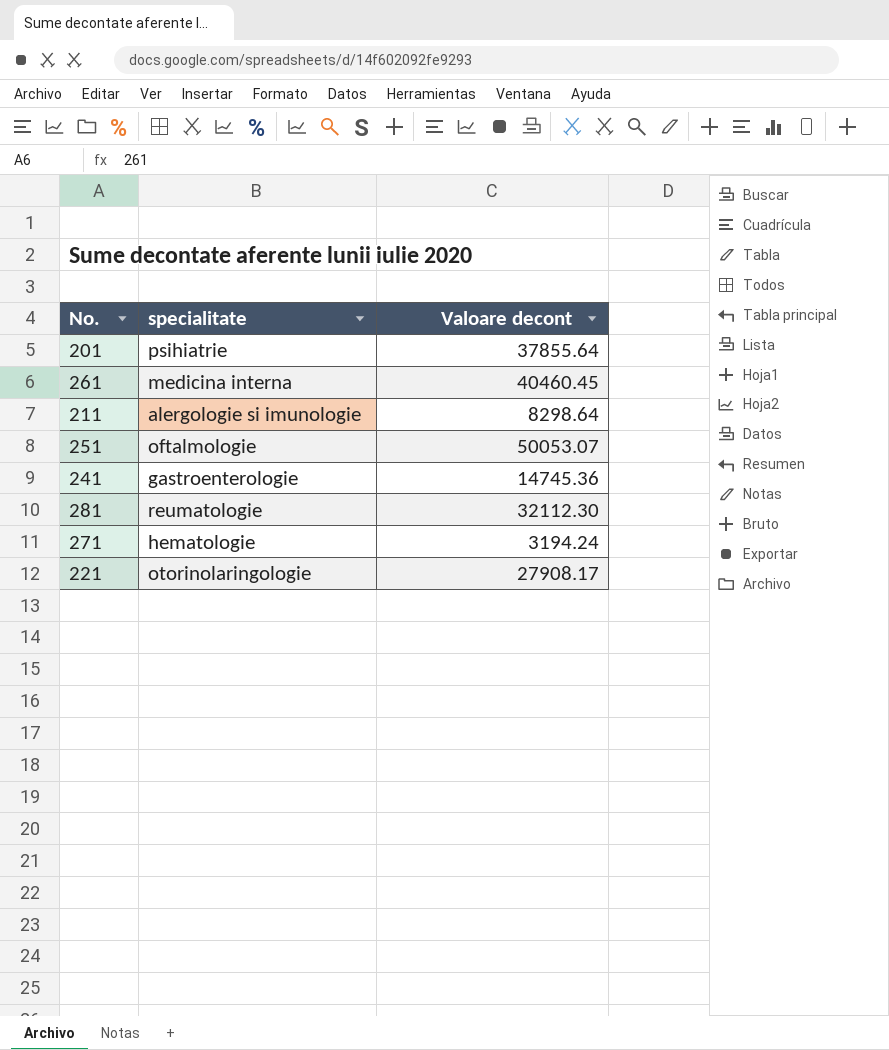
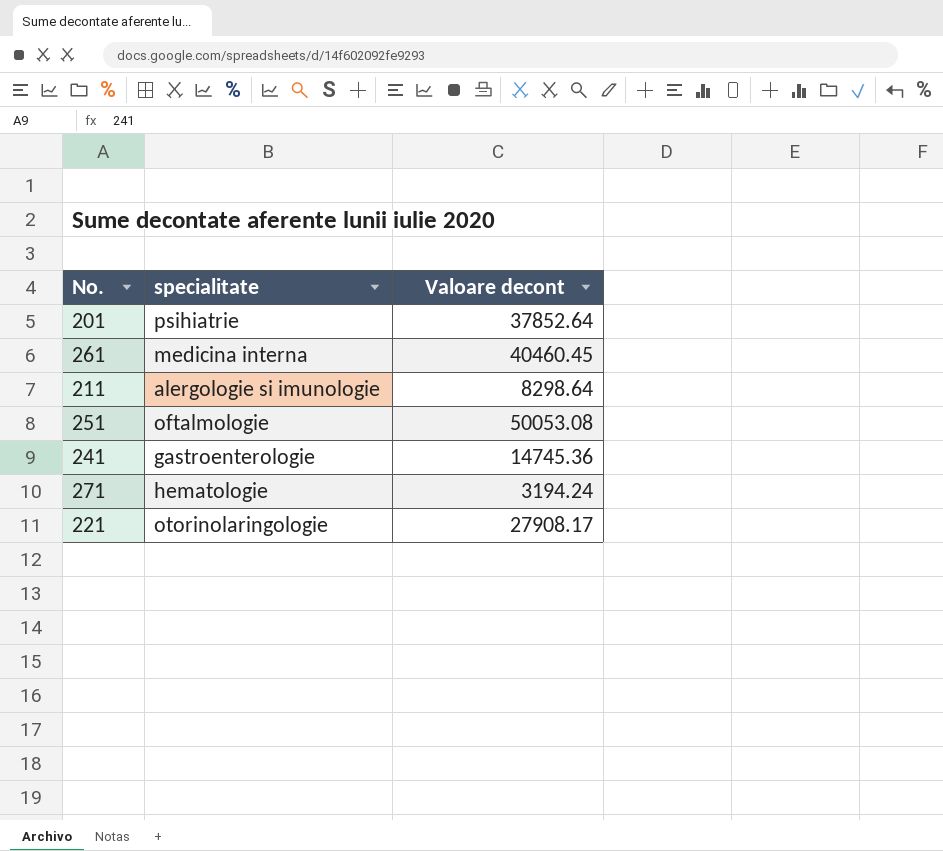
row 281: reumatologie | 32112.30 -> none
201 | Valoare decont: 37855.64 -> 37852.64
251 | Valoare decont: 50053.07 -> 50053.08

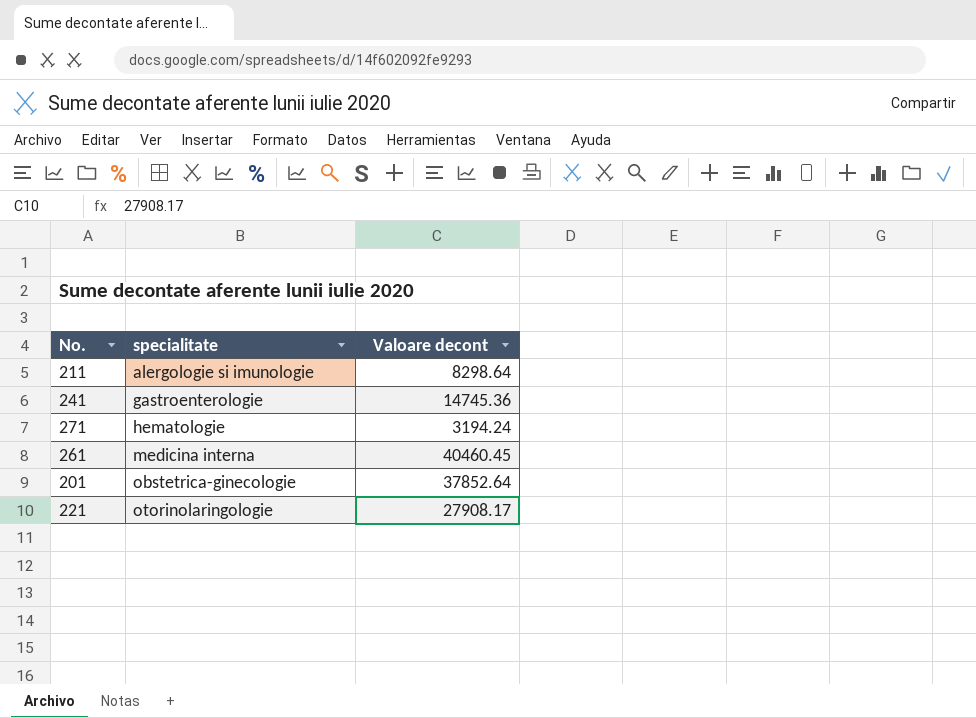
row order: none -> specialitate ascending
row 251: oftalmologie | 50053.08 -> none
201 | specialitate: psihiatrie -> obstetrica-ginecologie

